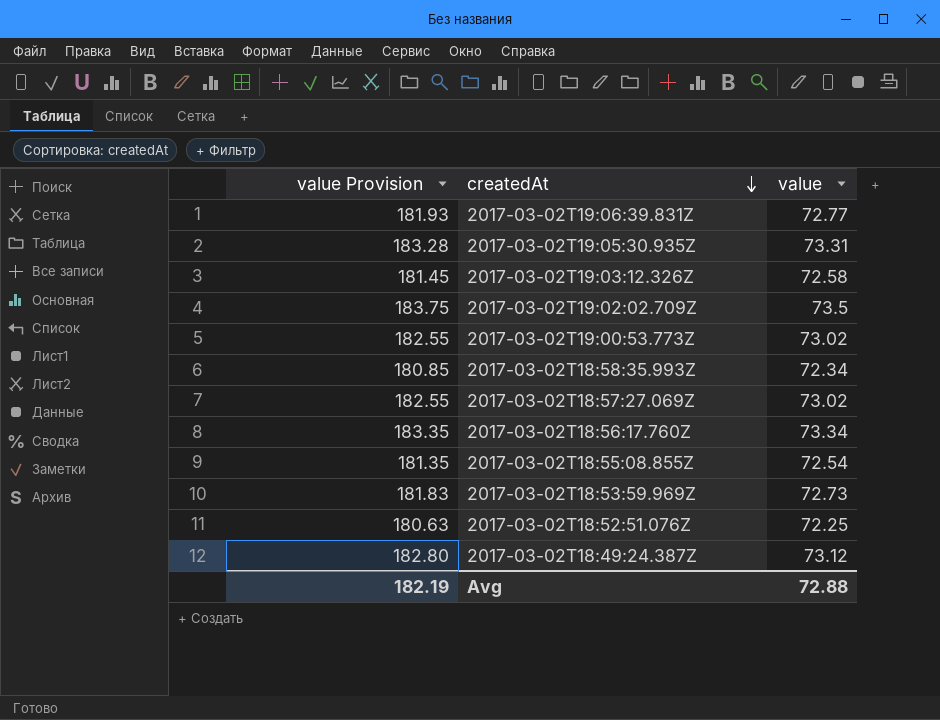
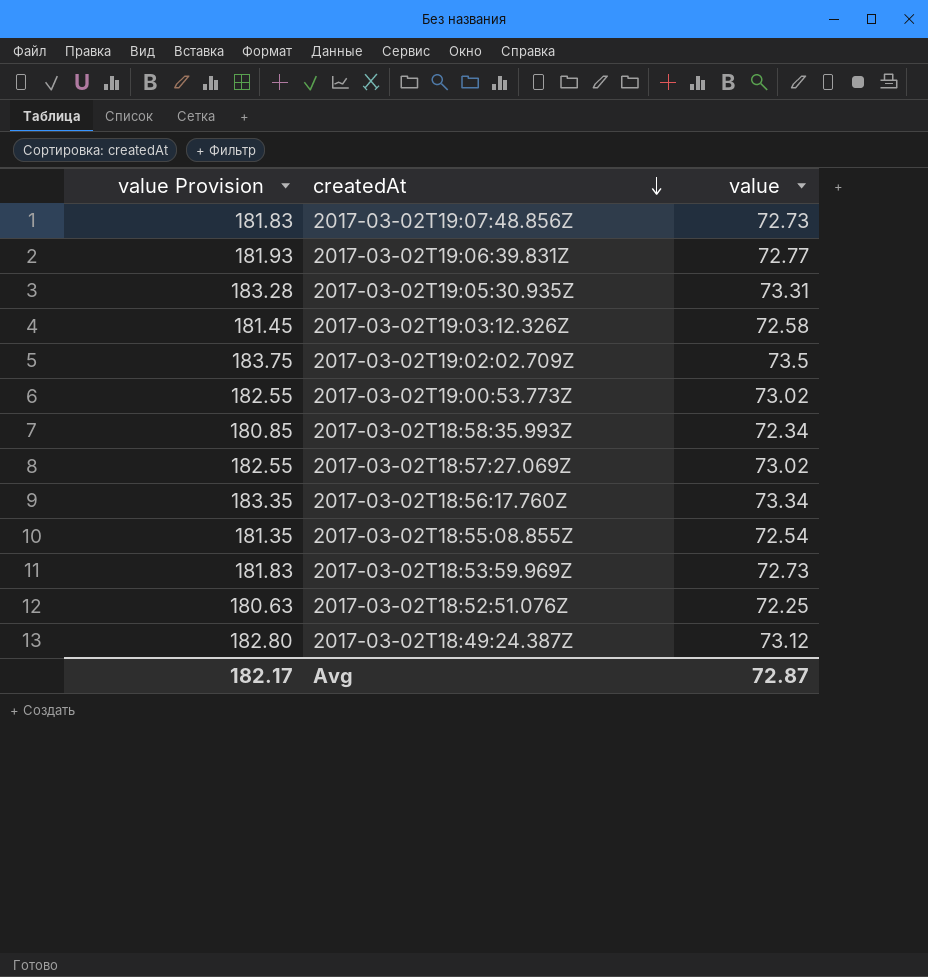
row 2017-03-02T19:07:48.856Z: none -> 181.83 | 72.73
Avg | value Provision: 182.19 -> 182.17
Avg | value: 72.88 -> 72.87

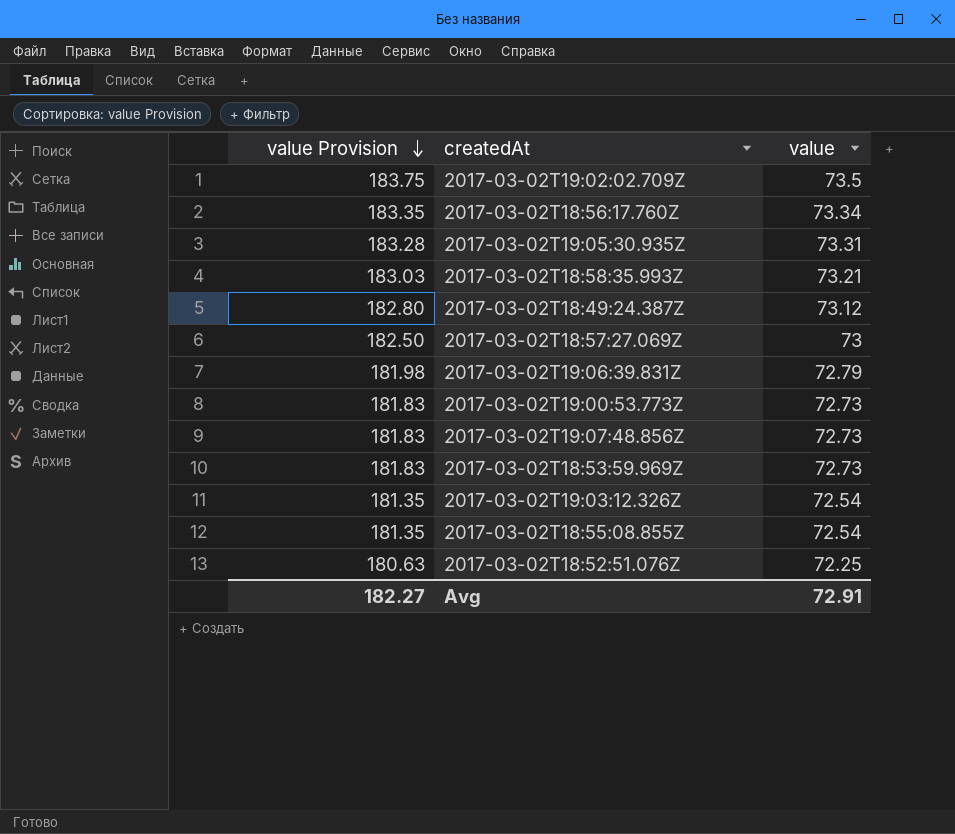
row order: createdAt descending -> value Provision descending
2017-03-02T18:58:35.993Z | value Provision: 180.85 -> 183.03
2017-03-02T18:58:35.993Z | value: 72.34 -> 73.21
2017-03-02T18:57:27.069Z | value Provision: 182.55 -> 182.50
2017-03-02T18:57:27.069Z | value: 73.02 -> 73
2017-03-02T19:06:39.831Z | value Provision: 181.93 -> 181.98
2017-03-02T19:06:39.831Z | value: 72.77 -> 72.79
2017-03-02T19:00:53.773Z | value Provision: 182.55 -> 181.83
2017-03-02T19:00:53.773Z | value: 73.02 -> 72.73
2017-03-02T19:03:12.326Z | value Provision: 181.45 -> 181.35
2017-03-02T19:03:12.326Z | value: 72.58 -> 72.54
Avg | value Provision: 182.17 -> 182.27
Avg | value: 72.87 -> 72.91

